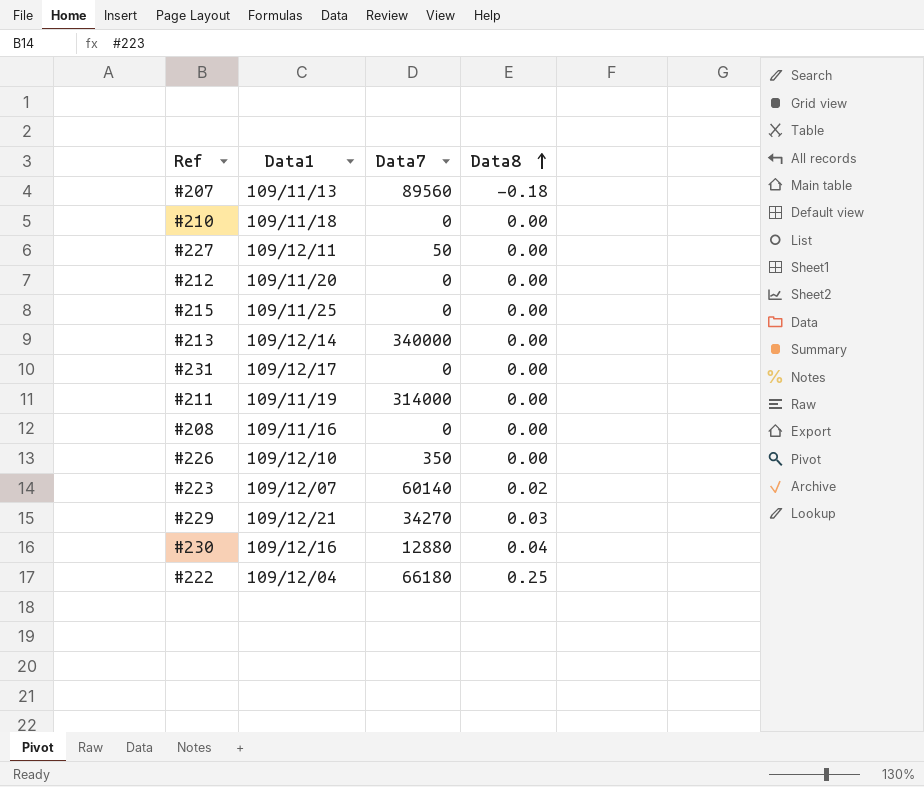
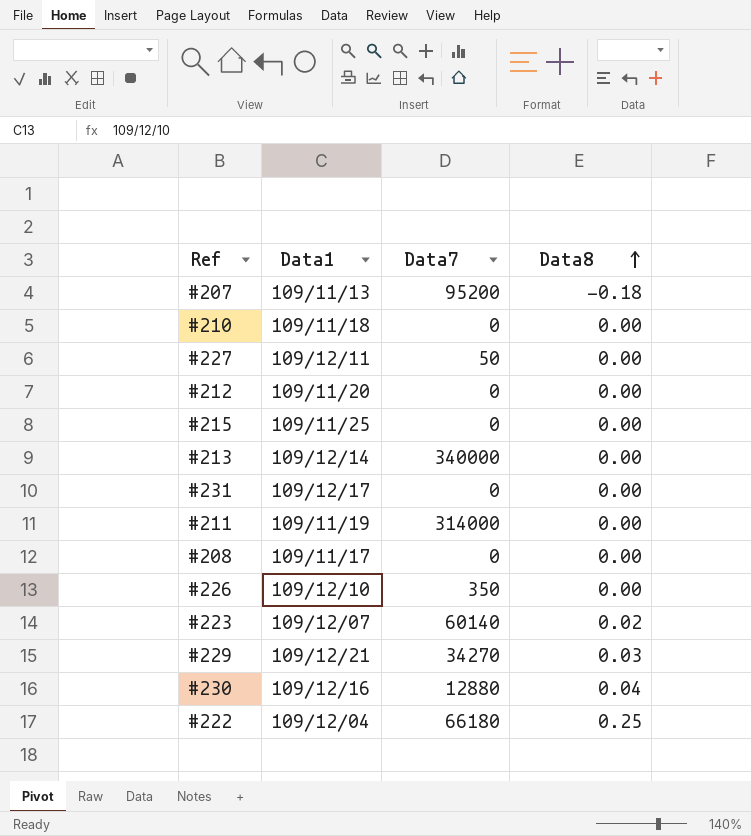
#207 | Data7: 89560 -> 95200
#208 | Data1: 109/11/16 -> 109/11/17

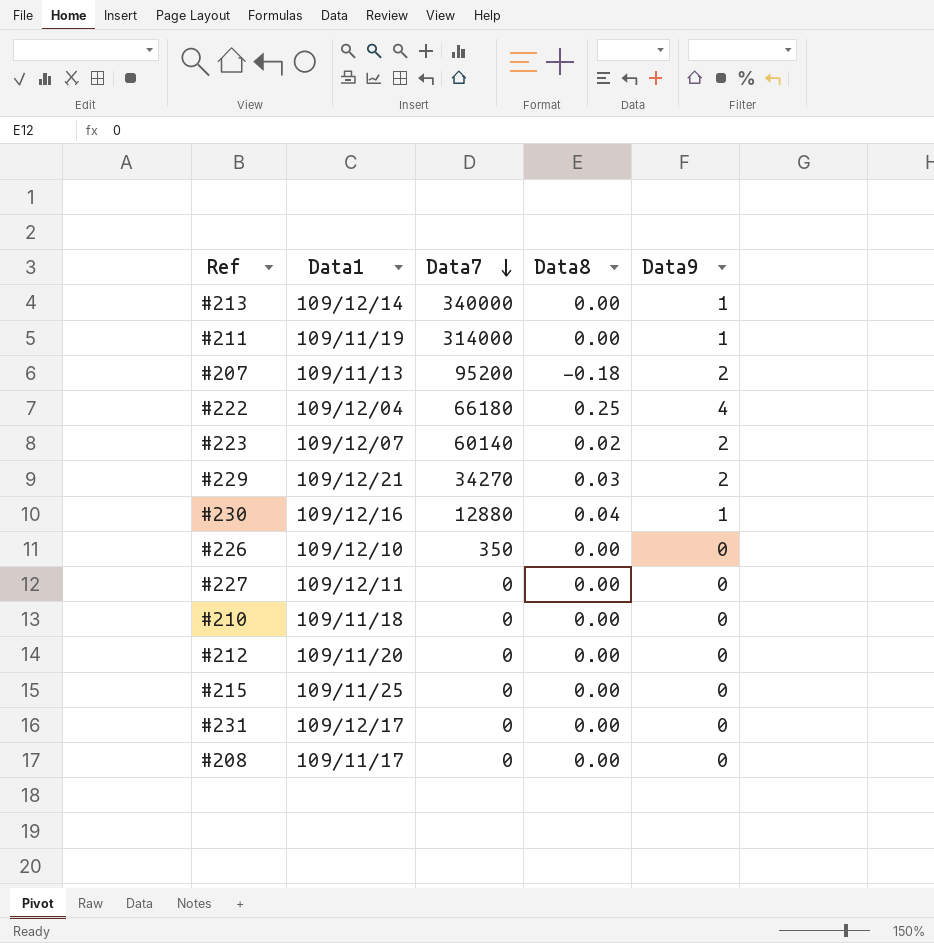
row order: Data8 ascending -> Data7 descending
column Data9 | position: none -> 5
#227 | Data7: 50 -> 0

